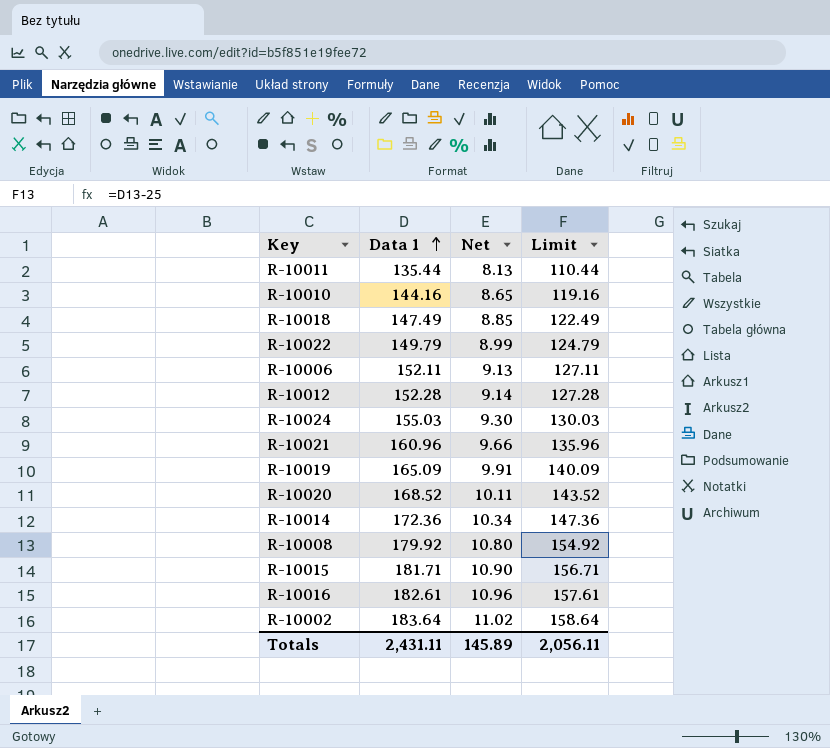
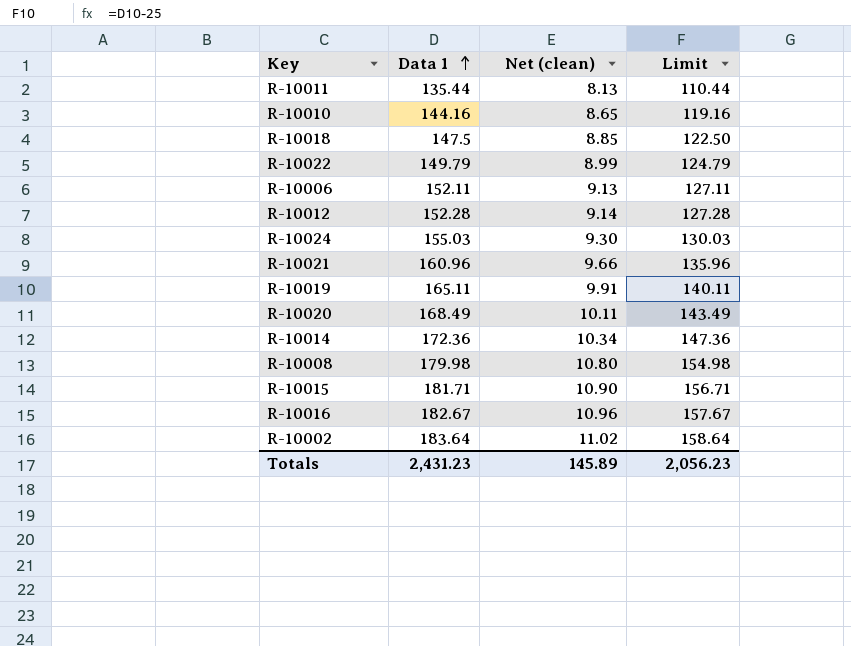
column name: Net -> Net (clean)
R-10018 | Data 1: 147.49 -> 147.5
R-10018 | Limit: 122.49 -> 122.50
R-10019 | Data 1: 165.09 -> 165.11
R-10019 | Limit: 140.09 -> 140.11
R-10020 | Data 1: 168.52 -> 168.49
R-10020 | Limit: 143.52 -> 143.49
R-10008 | Data 1: 179.92 -> 179.98
R-10008 | Limit: 154.92 -> 154.98
R-10016 | Data 1: 182.61 -> 182.67
R-10016 | Limit: 157.61 -> 157.67
Totals | Data 1: 2,431.11 -> 2,431.23
Totals | Limit: 2,056.11 -> 2,056.23

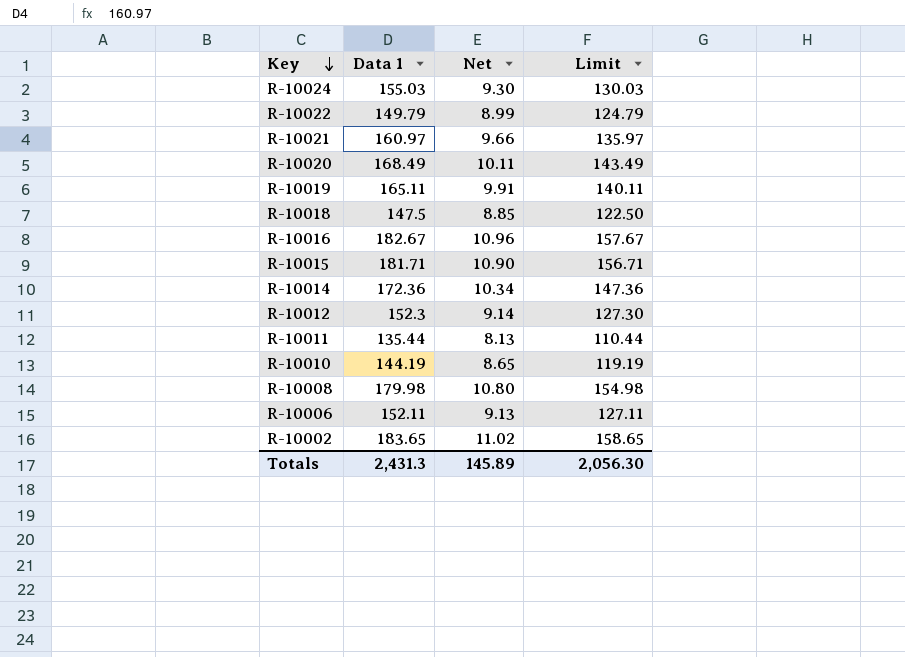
row order: Data 1 ascending -> Key descending
column name: Net (clean) -> Net
R-10021 | Data 1: 160.96 -> 160.97
R-10021 | Limit: 135.96 -> 135.97
R-10012 | Data 1: 152.28 -> 152.3
R-10012 | Limit: 127.28 -> 127.30
R-10010 | Data 1: 144.16 -> 144.19
R-10010 | Limit: 119.16 -> 119.19
R-10002 | Data 1: 183.64 -> 183.65
R-10002 | Limit: 158.64 -> 158.65
Totals | Data 1: 2,431.23 -> 2,431.3
Totals | Limit: 2,056.23 -> 2,056.30

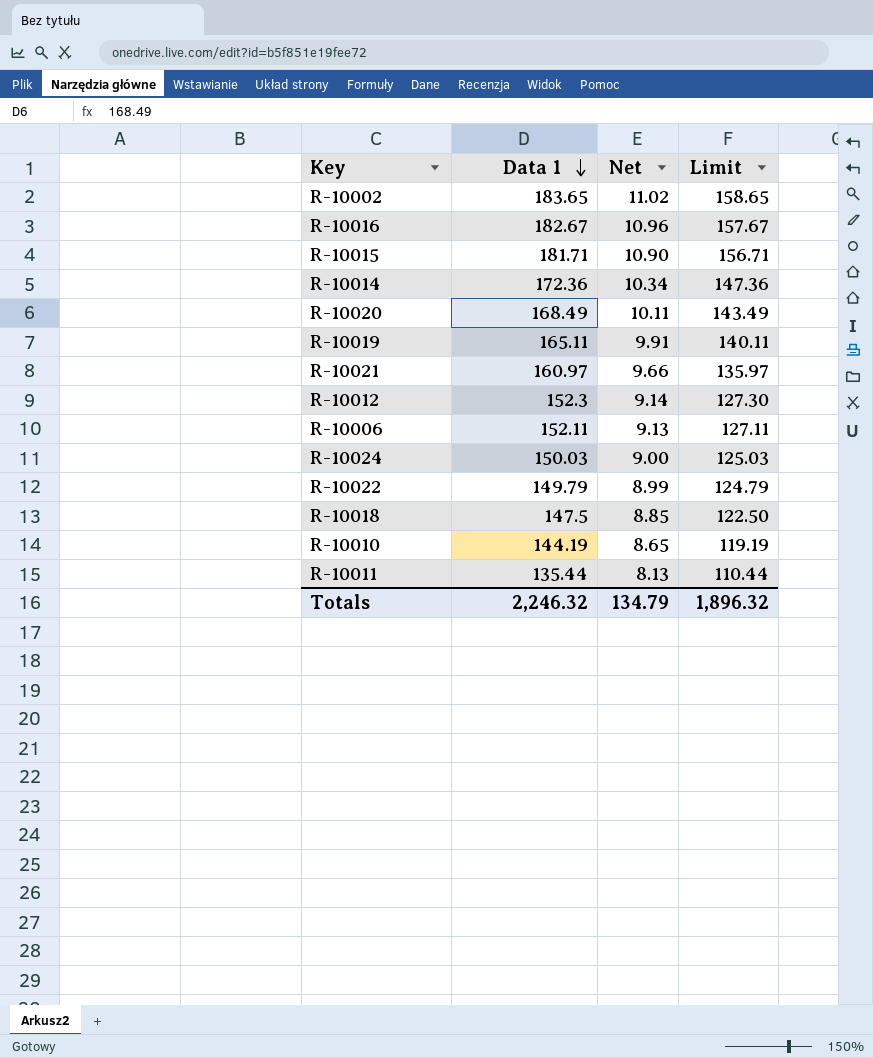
row order: Key descending -> Data 1 descending
row R-10008: 179.98 | 10.80 | 154.98 -> none
R-10024 | Data 1: 155.03 -> 150.03
R-10024 | Net: 9.30 -> 9.00
R-10024 | Limit: 130.03 -> 125.03
Totals | Data 1: 2,431.3 -> 2,246.32
Totals | Net: 145.89 -> 134.79
Totals | Limit: 2,056.30 -> 1,896.32

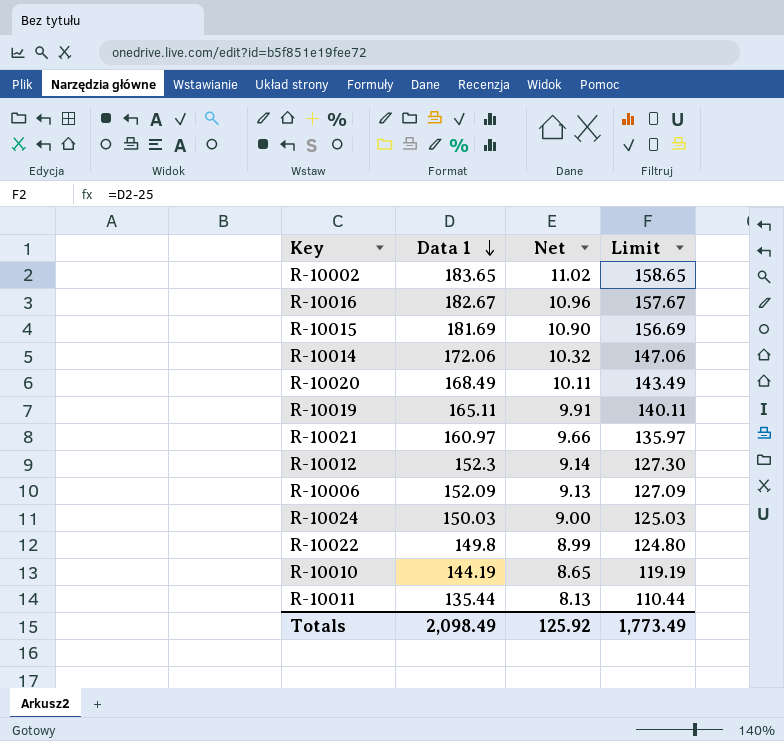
row R-10018: 147.5 | 8.85 | 122.50 -> none
R-10015 | Data 1: 181.71 -> 181.69
R-10015 | Limit: 156.71 -> 156.69
R-10014 | Data 1: 172.36 -> 172.06
R-10014 | Net: 10.34 -> 10.32
R-10014 | Limit: 147.36 -> 147.06
R-10006 | Data 1: 152.11 -> 152.09
R-10006 | Limit: 127.11 -> 127.09
R-10022 | Data 1: 149.79 -> 149.8
R-10022 | Limit: 124.79 -> 124.80
Totals | Data 1: 2,246.32 -> 2,098.49
Totals | Net: 134.79 -> 125.92
Totals | Limit: 1,896.32 -> 1,773.49

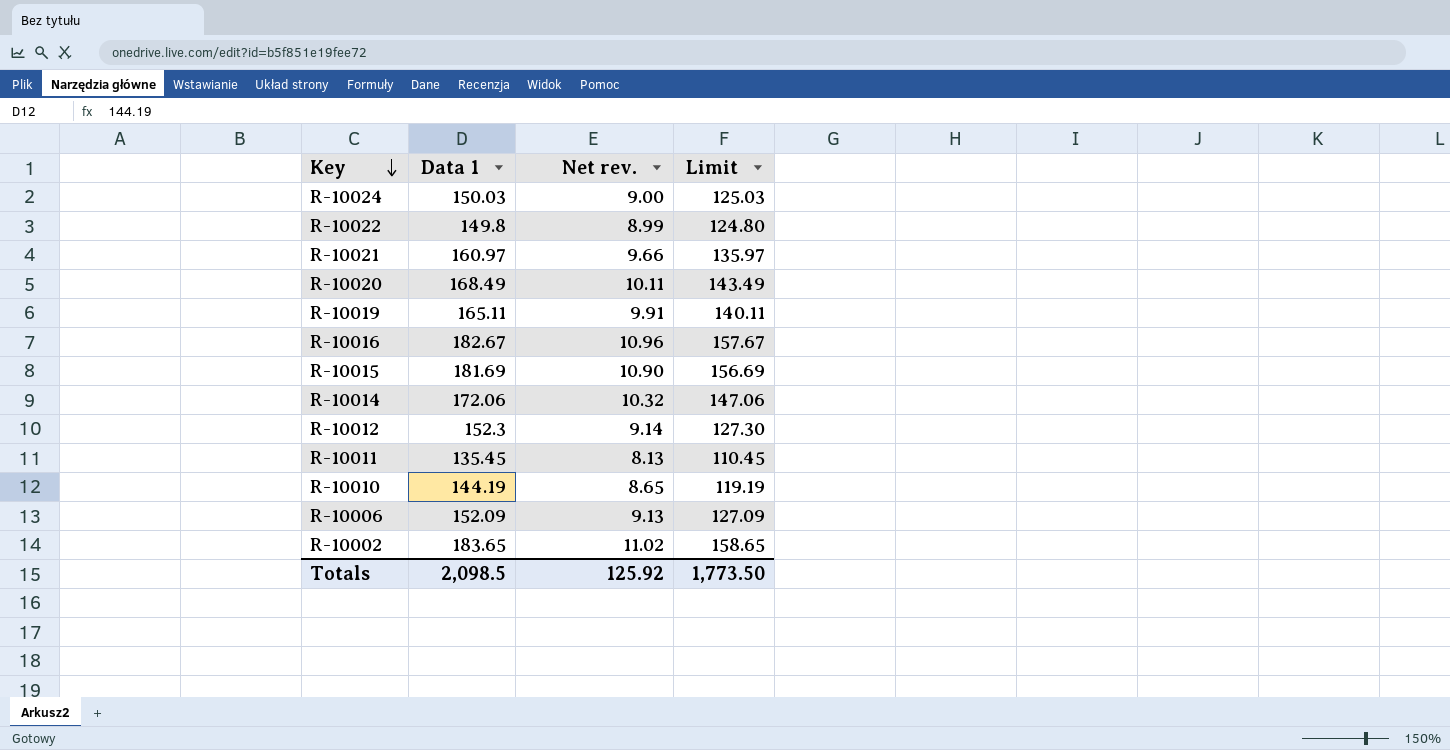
row order: Data 1 descending -> Key descending
column name: Net -> Net rev.
R-10011 | Data 1: 135.44 -> 135.45
R-10011 | Limit: 110.44 -> 110.45
Totals | Data 1: 2,098.49 -> 2,098.5
Totals | Limit: 1,773.49 -> 1,773.50

